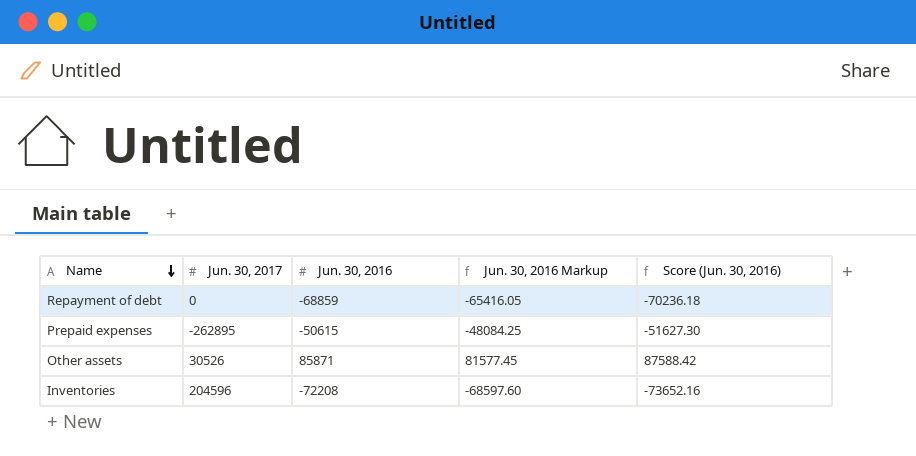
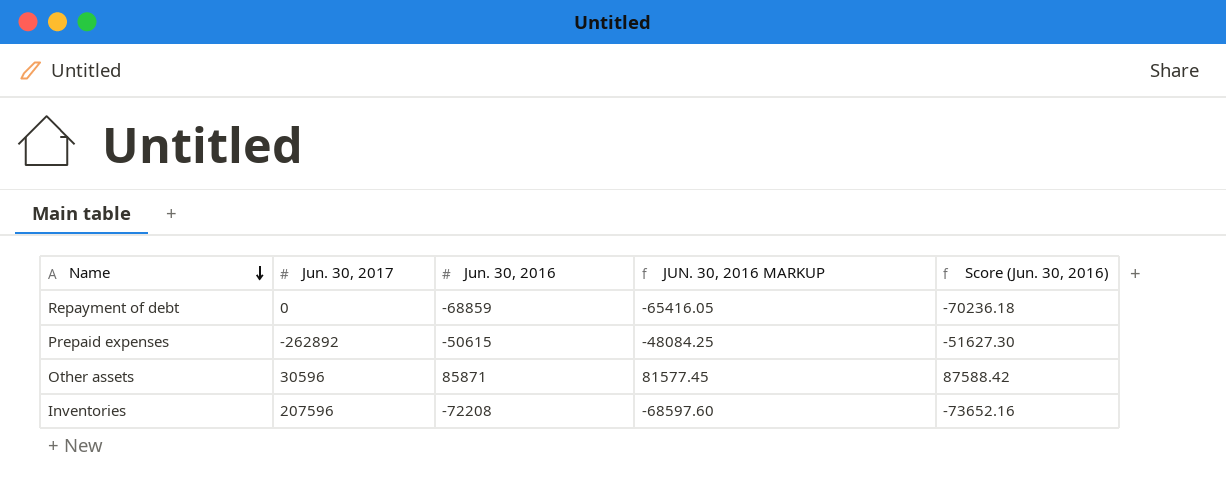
column name: Jun. 30, 2016 Markup -> JUN. 30, 2016 MARKUP
Prepaid expenses | Jun. 30, 2017: -262895 -> -262892
Other assets | Jun. 30, 2017: 30526 -> 30596
Inventories | Jun. 30, 2017: 204596 -> 207596

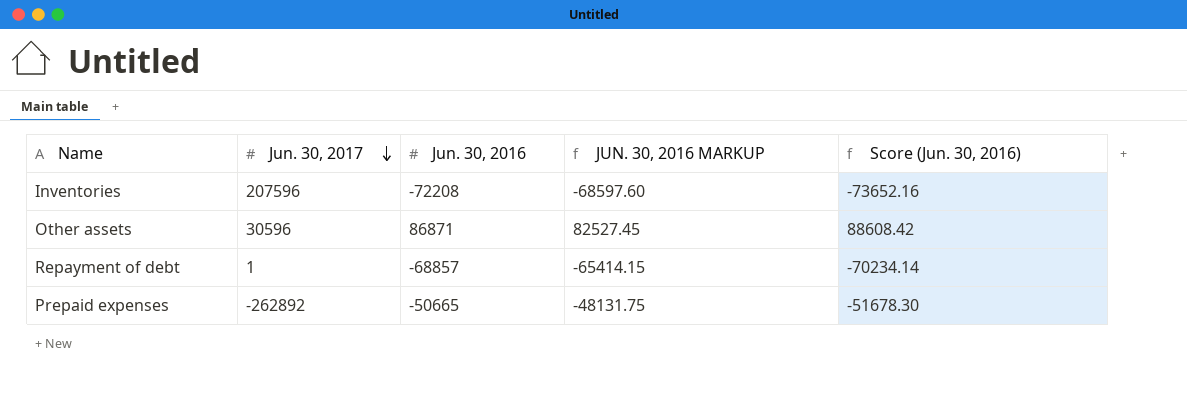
row order: Name descending -> Jun. 30, 2017 descending
Other assets | Jun. 30, 2016: 85871 -> 86871
Other assets | JUN. 30, 2016 MARKUP: 81577.45 -> 82527.45
Other assets | Score (Jun. 30, 2016): 87588.42 -> 88608.42
Repayment of debt | Jun. 30, 2017: 0 -> 1
Repayment of debt | Jun. 30, 2016: -68859 -> -68857
Repayment of debt | JUN. 30, 2016 MARKUP: -65416.05 -> -65414.15
Repayment of debt | Score (Jun. 30, 2016): -70236.18 -> -70234.14
Prepaid expenses | Jun. 30, 2016: -50615 -> -50665
Prepaid expenses | JUN. 30, 2016 MARKUP: -48084.25 -> -48131.75
Prepaid expenses | Score (Jun. 30, 2016): -51627.30 -> -51678.30

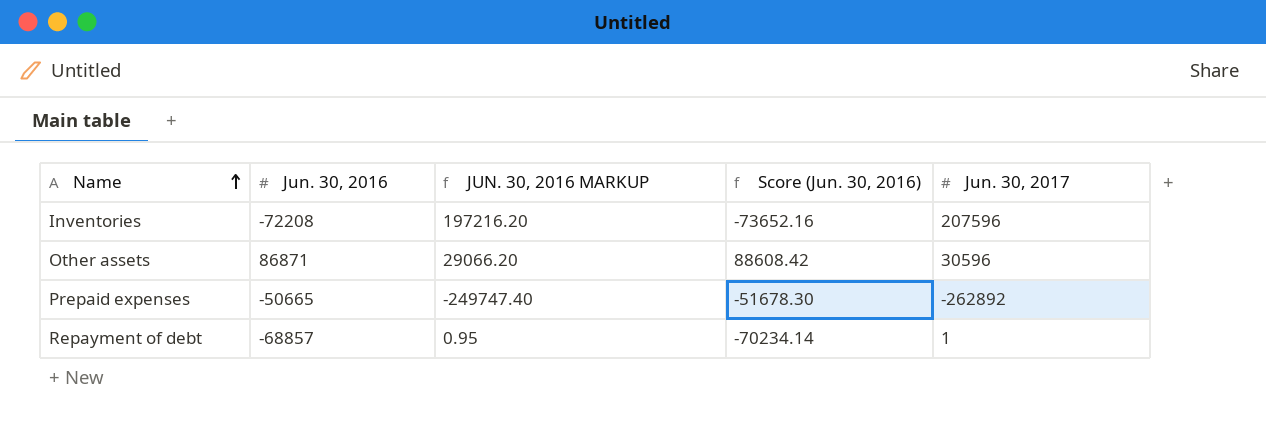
row order: Jun. 30, 2017 descending -> Name ascending
column JUN. 30, 2016 MARKUP | formula: [Jun. 30, 2016] * 0.95 -> [Jun. 30, 2017] * 0.95
column Jun. 30, 2017 | position: 2 -> 5

